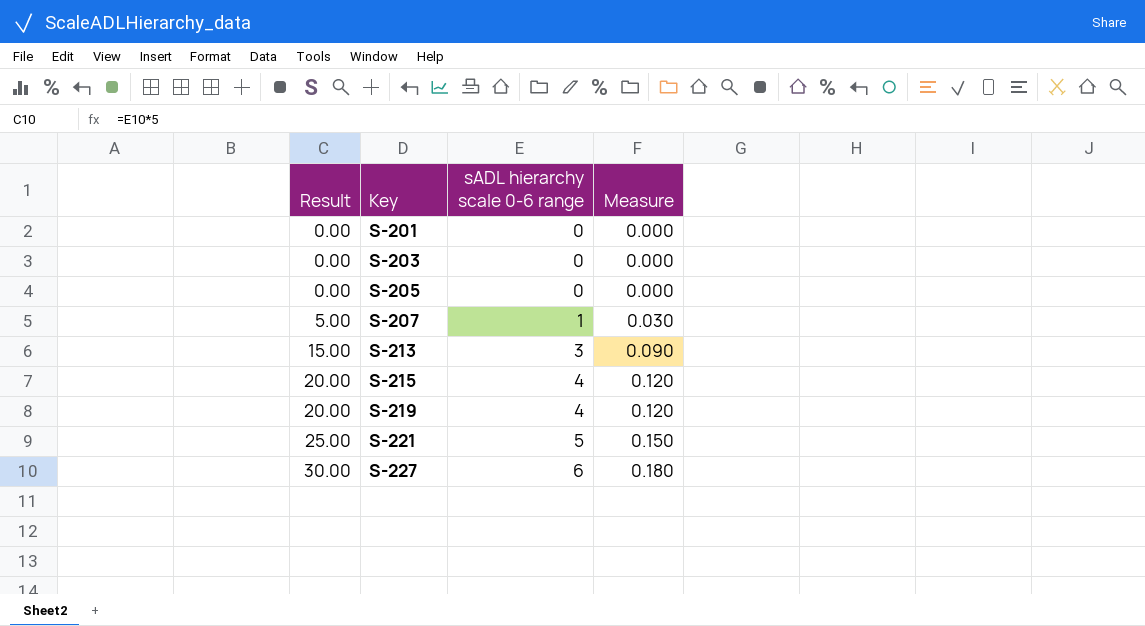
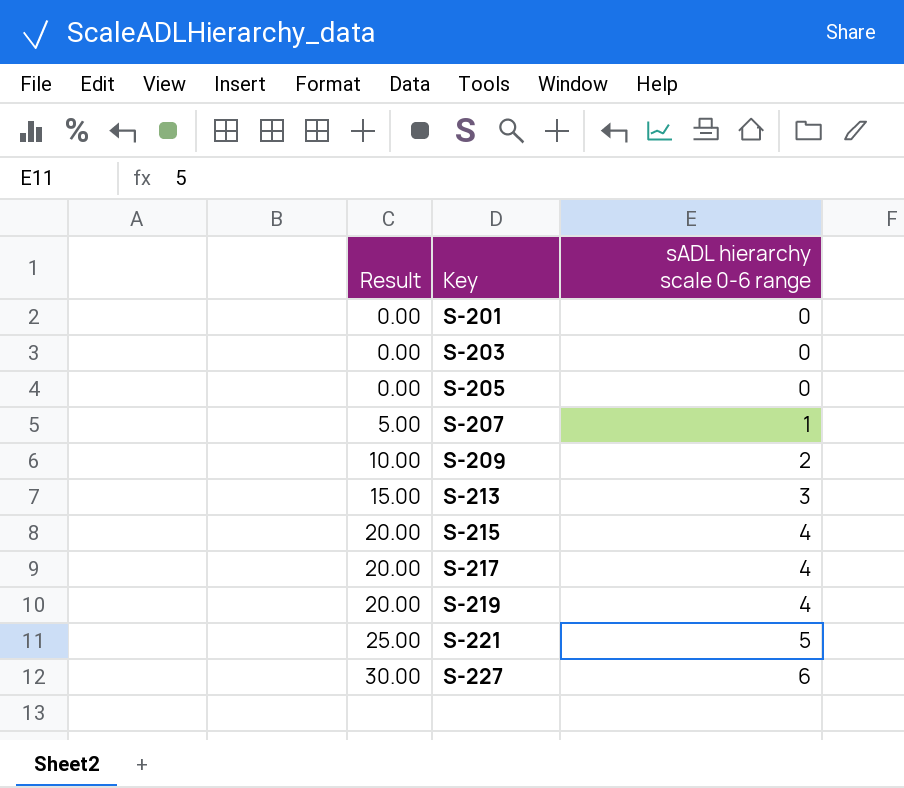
column Measure | formula: [sADL hierarchy scale 0-6 range] * 0.03 -> none
row S-209: none -> 10.00 | 2
row S-217: none -> 20.00 | 4

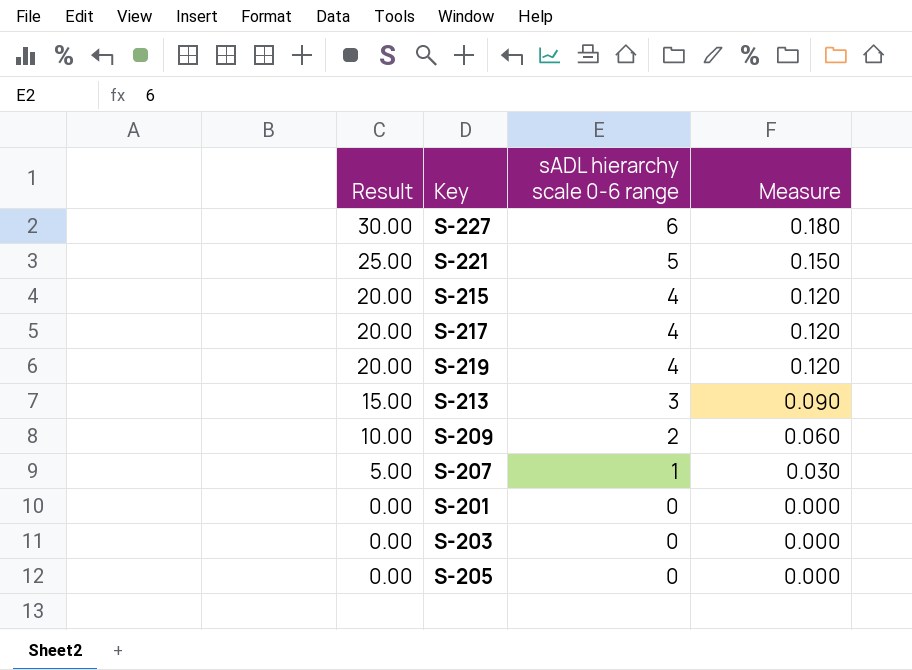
row order: Result ascending -> Result descending
column Measure | formula: none -> [sADL hierarchy scale 0-6 range] * 0.03

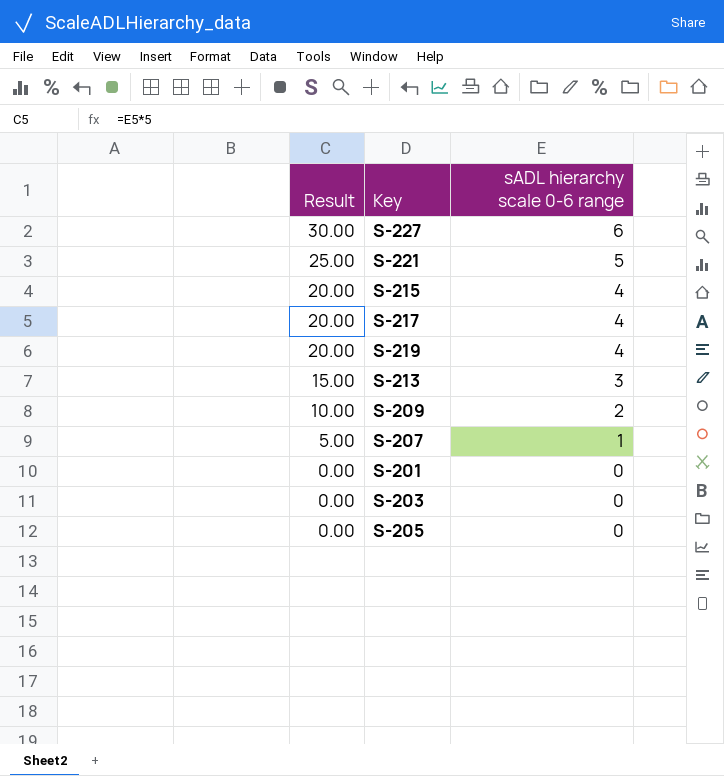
column Measure | formula: [sADL hierarchy scale 0-6 range] * 0.03 -> none

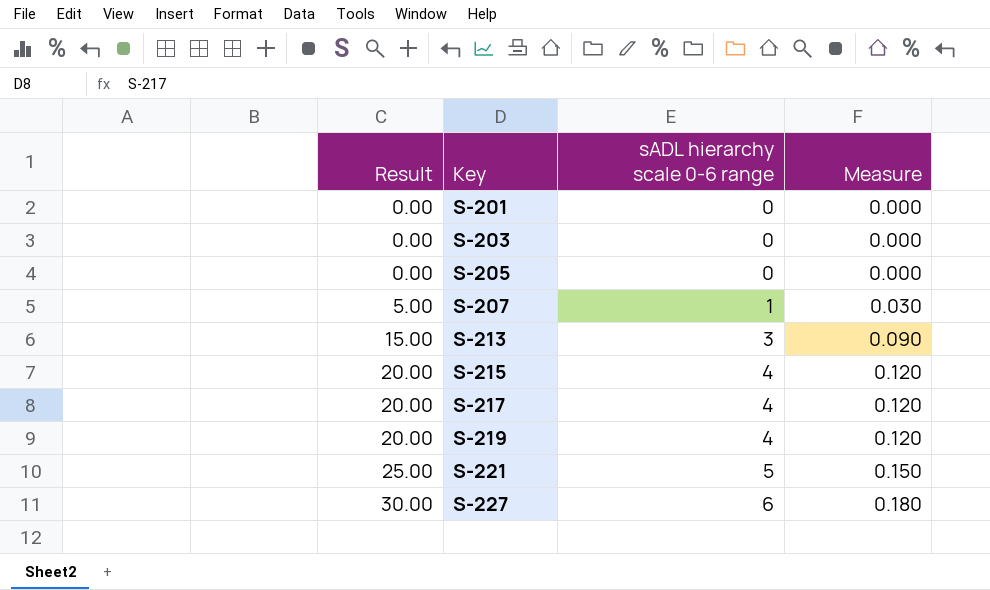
row order: Result descending -> Result ascending
column Measure | formula: none -> [sADL hierarchy scale 0-6 range] * 0.03
row S-209: 10.00 | 2 -> none

